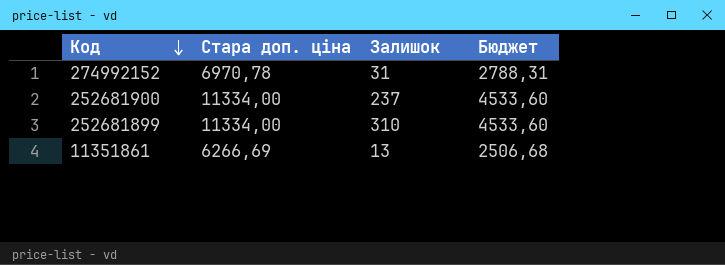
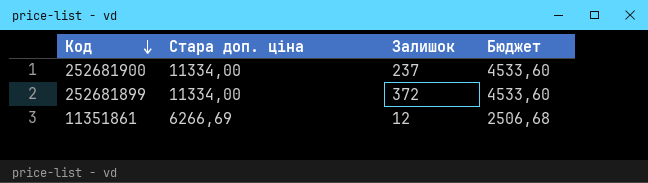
row 274992152: 6970,78 | 31 | 2788,31 -> none
252681899 | Залишок: 310 -> 372
11351861 | Залишок: 13 -> 12

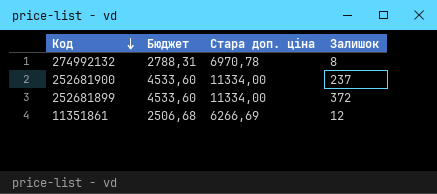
column Бюджет | position: 4 -> 2
row 274992132: none -> 2788,31 | 6970,78 | 8

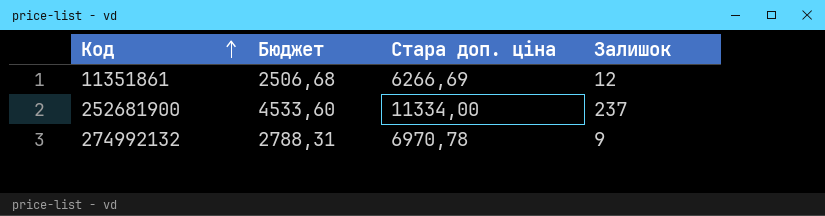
row order: Код descending -> Код ascending
row 252681899: 4533,60 | 11334,00 | 372 -> none
274992132 | Залишок: 8 -> 9

